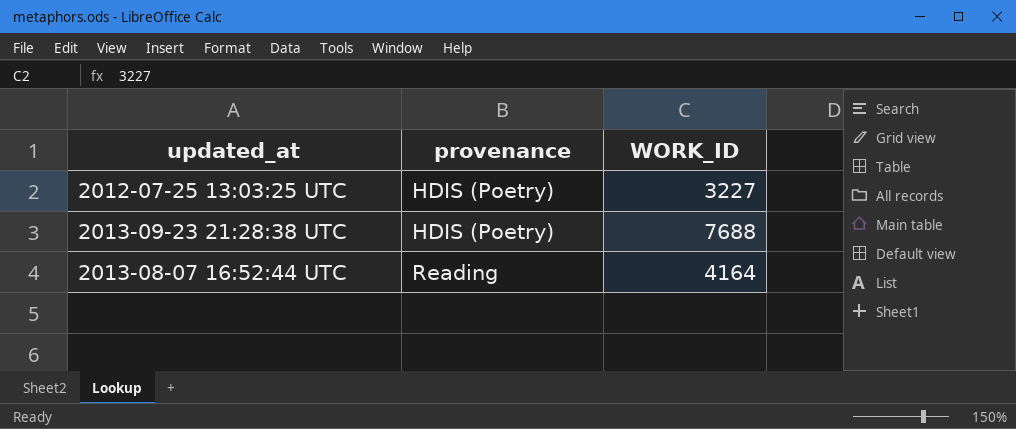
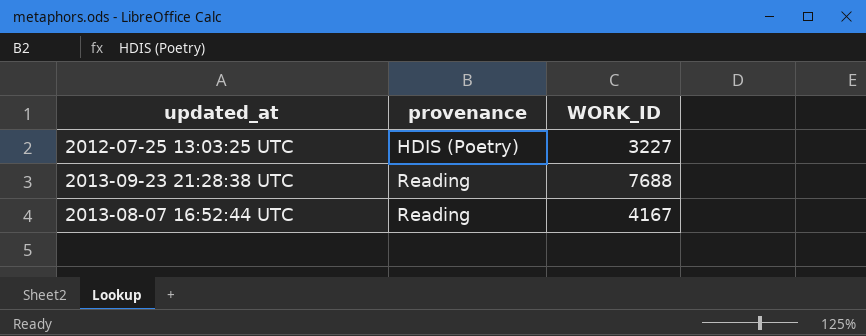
2013-09-23 21:28:38 UTC | provenance: HDIS (Poetry) -> Reading
2013-08-07 16:52:44 UTC | WORK_ID: 4164 -> 4167

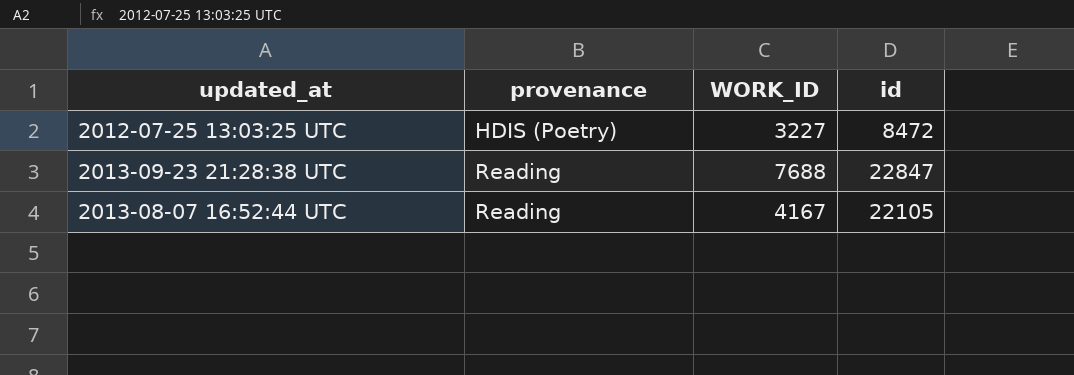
column id | position: none -> 4

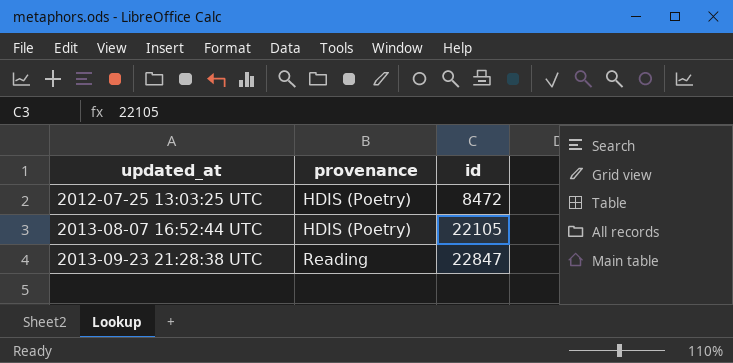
row order: provenance ascending -> updated_at ascending
column WORK_ID | position: 3 -> none
2013-08-07 16:52:44 UTC | provenance: Reading -> HDIS (Poetry)

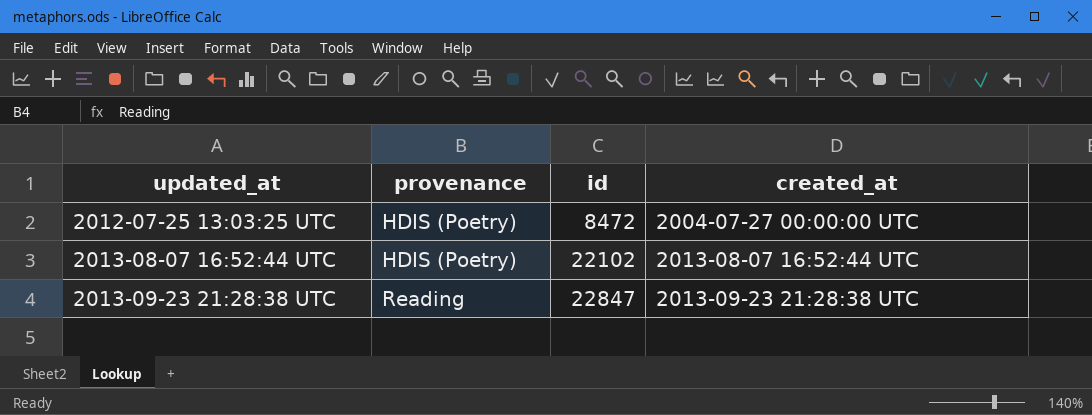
column created_at | position: none -> 4
2013-08-07 16:52:44 UTC | id: 22105 -> 22102

